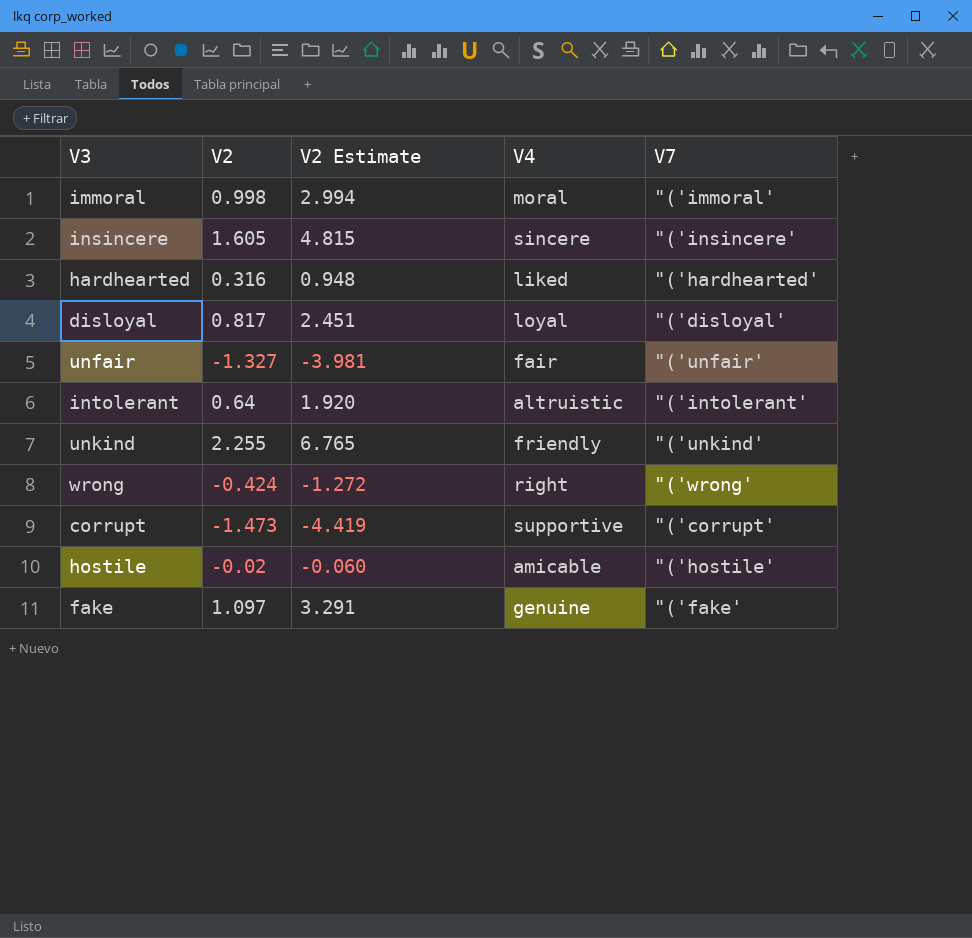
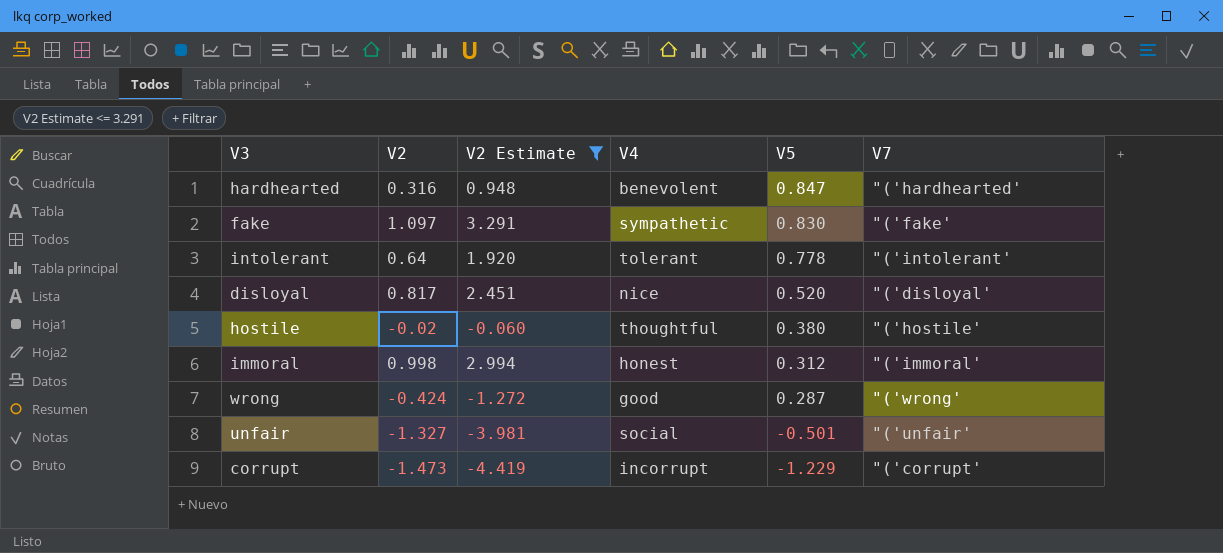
filter: none -> V2 Estimate <= 3.291
row order: none -> V5 descending
column V5 | position: none -> 5
hardhearted | V4: liked -> benevolent
fake | V4: genuine -> sympathetic
intolerant | V4: altruistic -> tolerant
disloyal | V4: loyal -> nice
hostile | V4: amicable -> thoughtful
immoral | V4: moral -> honest
wrong | V4: right -> good
unfair | V4: fair -> social
corrupt | V4: supportive -> incorrupt

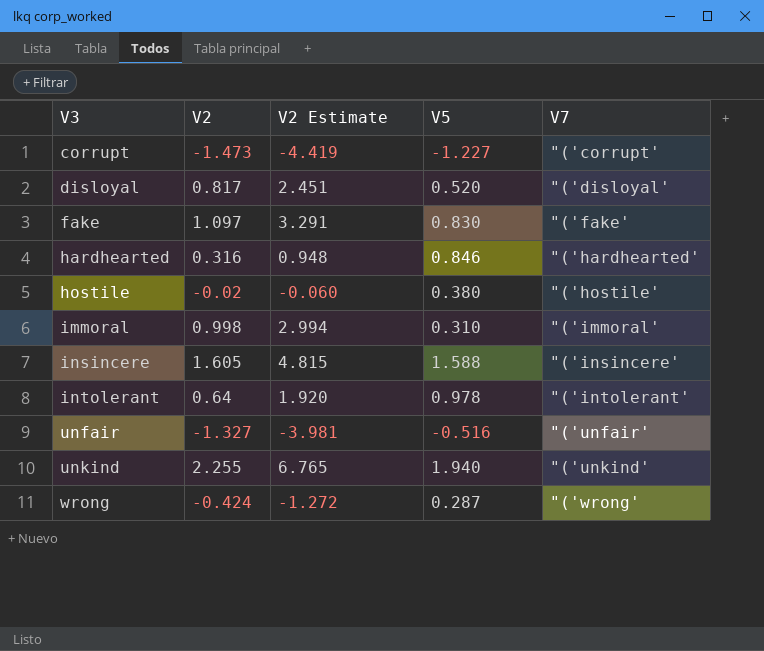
filter: V2 Estimate <= 3.291 -> none
row order: V5 descending -> V3 ascending
column V4 | position: 4 -> none
corrupt | V5: -1.229 -> -1.227
hardhearted | V5: 0.847 -> 0.846
immoral | V5: 0.312 -> 0.310
intolerant | V5: 0.778 -> 0.978
unfair | V5: -0.501 -> -0.516

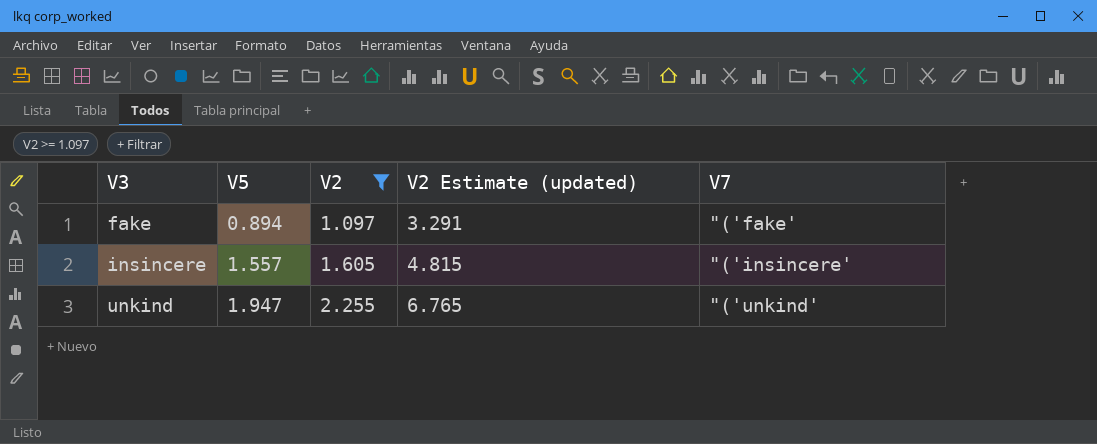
filter: none -> V2 >= 1.097
column V5 | position: 4 -> 2
column name: V2 Estimate -> V2 Estimate (updated)
fake | V5: 0.830 -> 0.894
insincere | V5: 1.588 -> 1.557
unkind | V5: 1.940 -> 1.947

